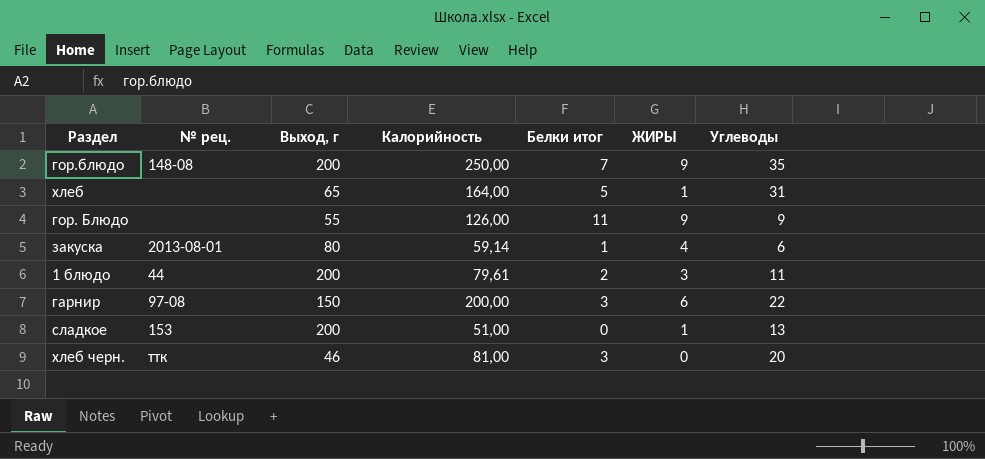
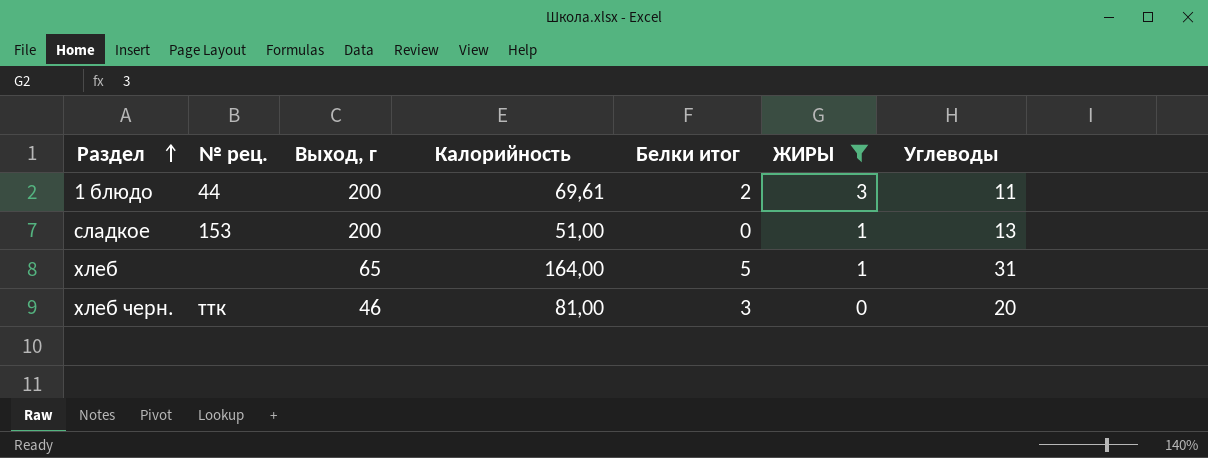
filter: none -> ЖИРЫ <= 3
row order: none -> Раздел ascending
1 блюдо | Калорийность: 79,61 -> 69,61

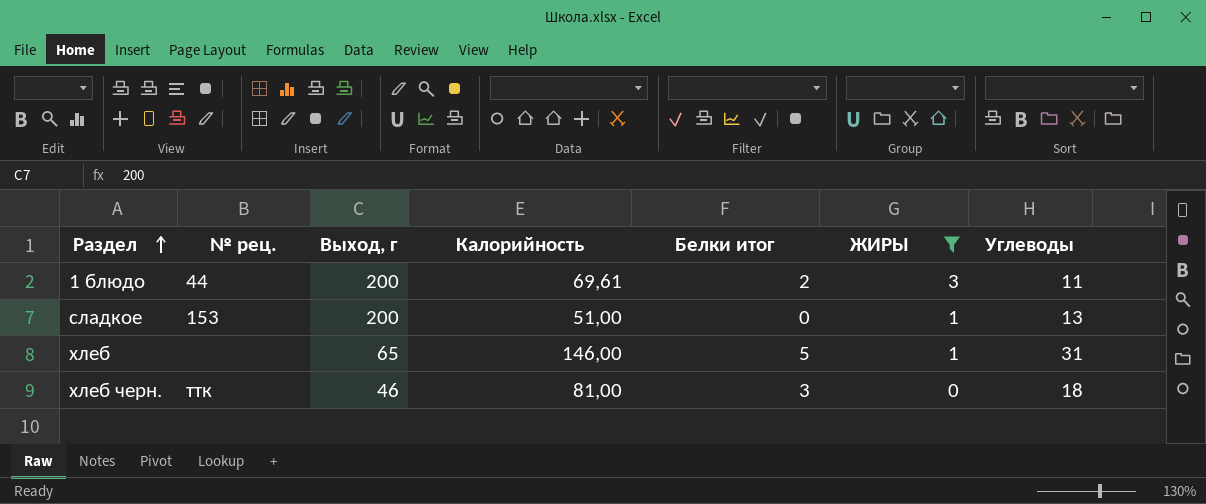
хлеб | Калорийность: 164,00 -> 146,00
хлеб черн. | Углеводы: 20 -> 18

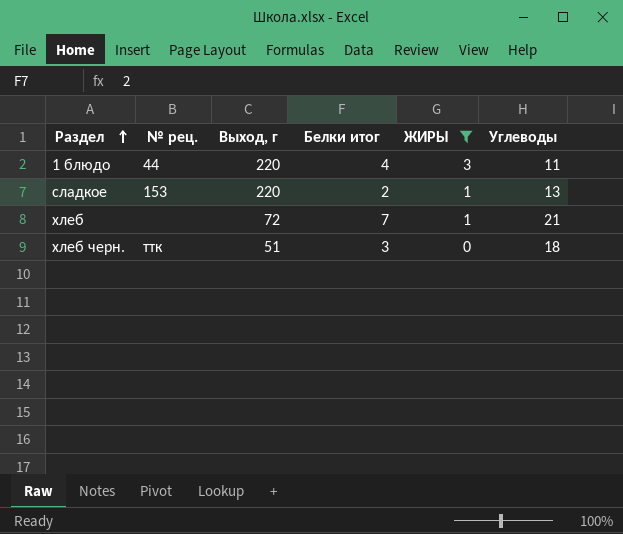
column Калорийность | position: 4 -> none
1 блюдо | Выход, г: 200 -> 220
1 блюдо | Белки итог: 2 -> 4
сладкое | Выход, г: 200 -> 220
сладкое | Белки итог: 0 -> 2
хлеб | Выход, г: 65 -> 72
хлеб | Белки итог: 5 -> 7
хлеб | Углеводы: 31 -> 21
хлеб черн. | Выход, г: 46 -> 51

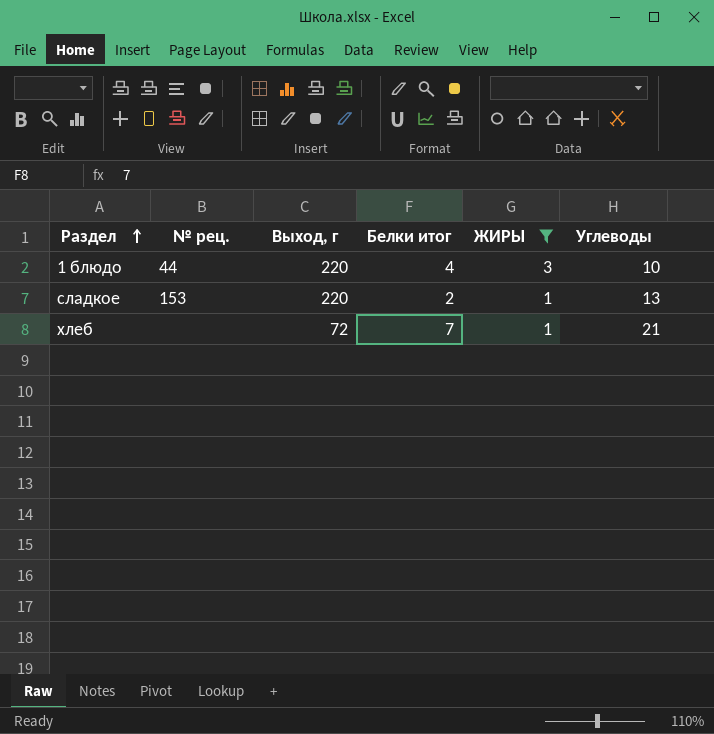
row хлеб черн.: ттк | 51 | 3 | 0 | 18 -> none
1 блюдо | Углеводы: 11 -> 10

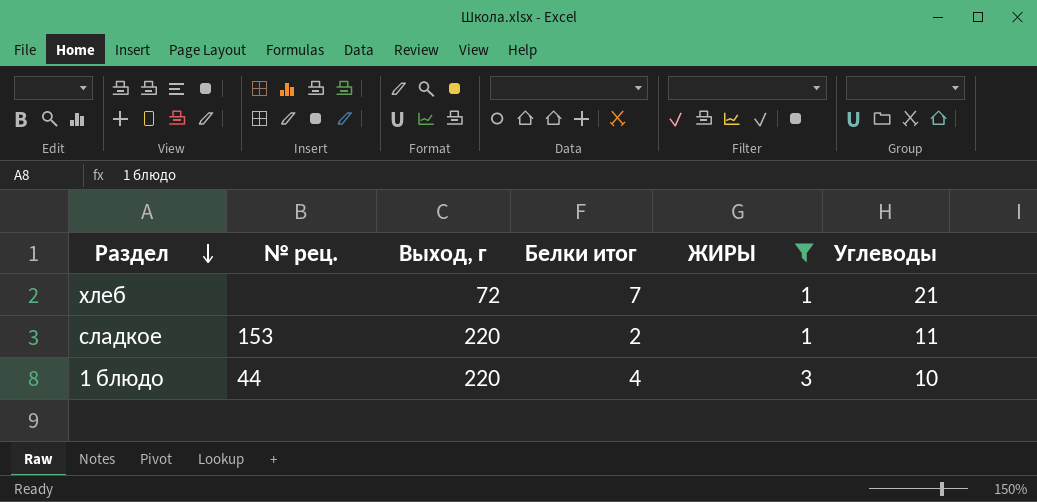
row order: Раздел ascending -> Раздел descending
сладкое | Углеводы: 13 -> 11

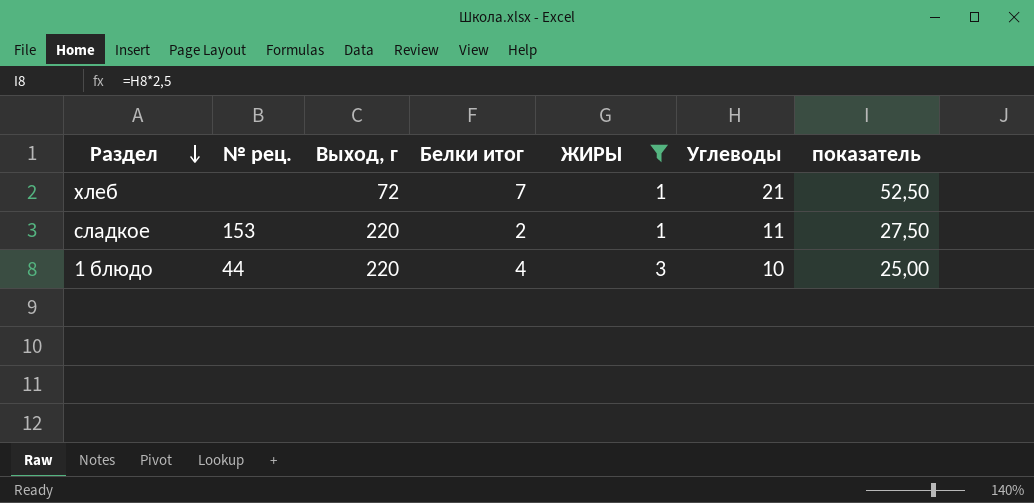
column показатель | formula: none -> [Углеводы] * 2,5

